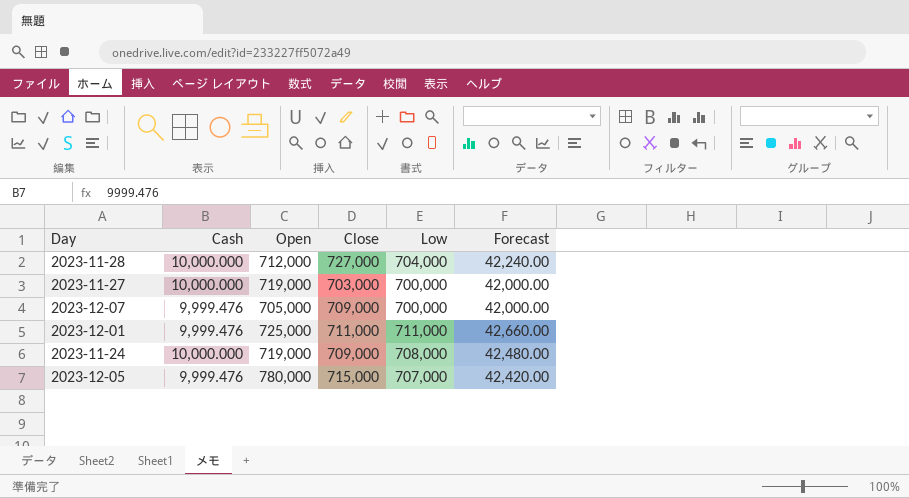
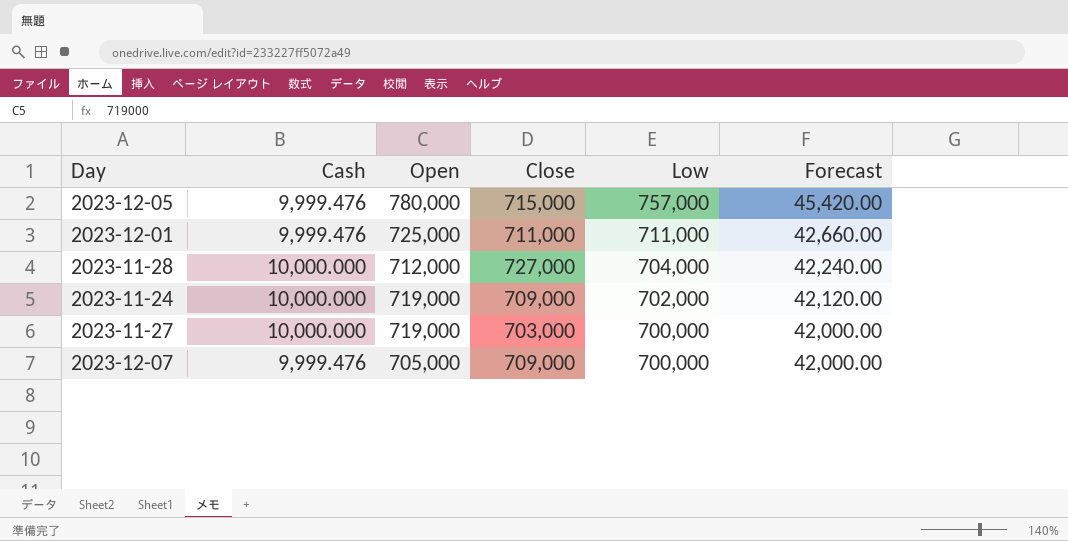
row order: none -> Low descending
2023-12-05 | Low: 707,000 -> 757,000
2023-12-05 | Forecast: 42,420.00 -> 45,420.00
2023-11-24 | Low: 708,000 -> 702,000
2023-11-24 | Forecast: 42,480.00 -> 42,120.00

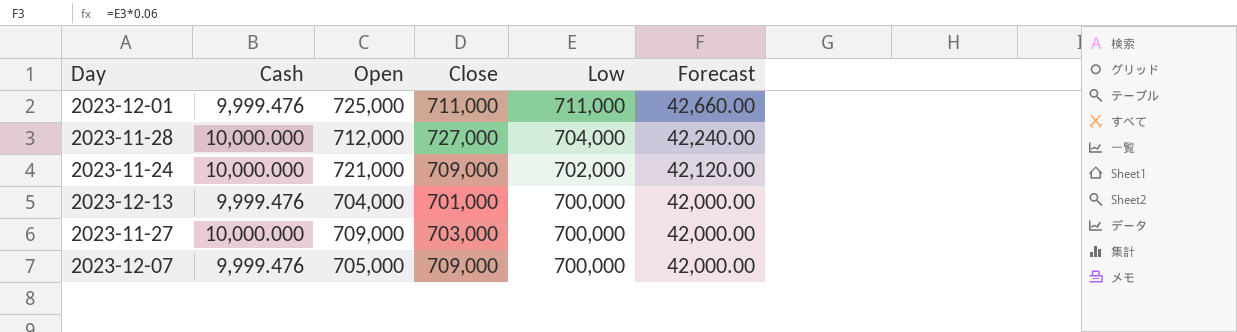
row 2023-12-05: 9,999.476 | 780,000 | 715,000 | 757,000 | 45,420.00 -> none
2023-11-24 | Open: 719,000 -> 721,000
row 2023-12-13: none -> 9,999.476 | 704,000 | 701,000 | 700,000 | 42,000.00
2023-11-27 | Open: 719,000 -> 709,000

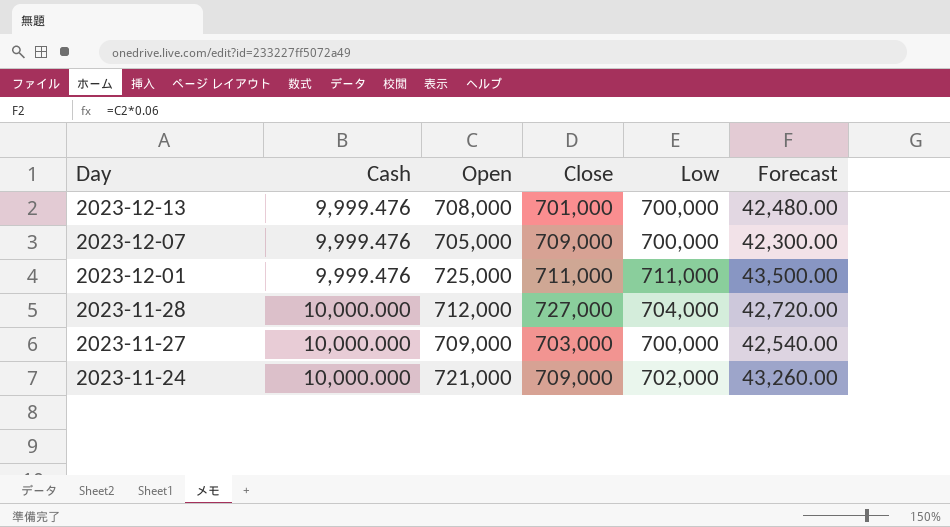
row order: Low descending -> Day descending
column Forecast | formula: [Low] * 0.06 -> [Open] * 0.06
2023-12-13 | Open: 704,000 -> 708,000

